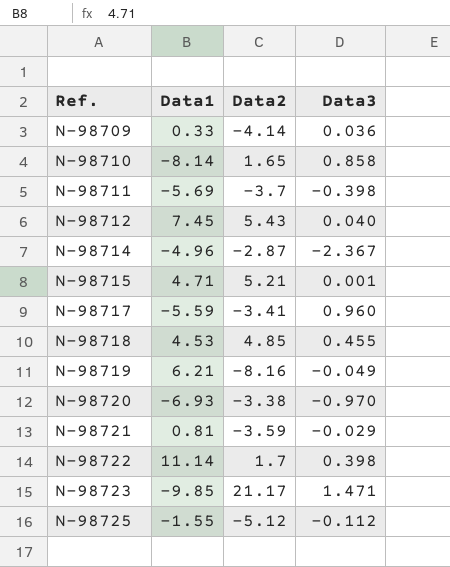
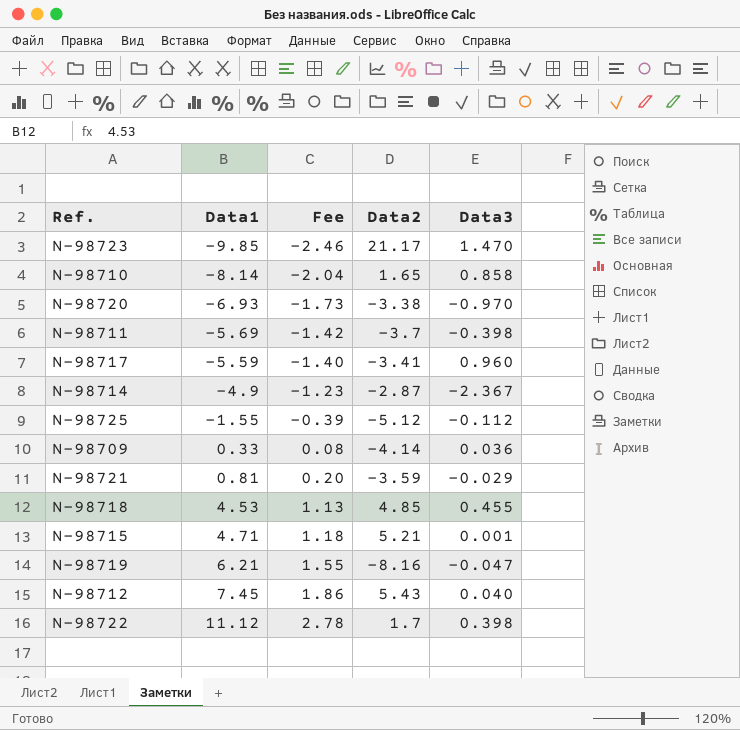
row order: Ref. ascending -> Data1 ascending
column Fee | formula: none -> [Data1] * 0.25
N-98723 | Data3: 1.471 -> 1.470
N-98714 | Data1: -4.96 -> -4.9
N-98719 | Data3: -0.049 -> -0.047
N-98722 | Data1: 11.14 -> 11.12

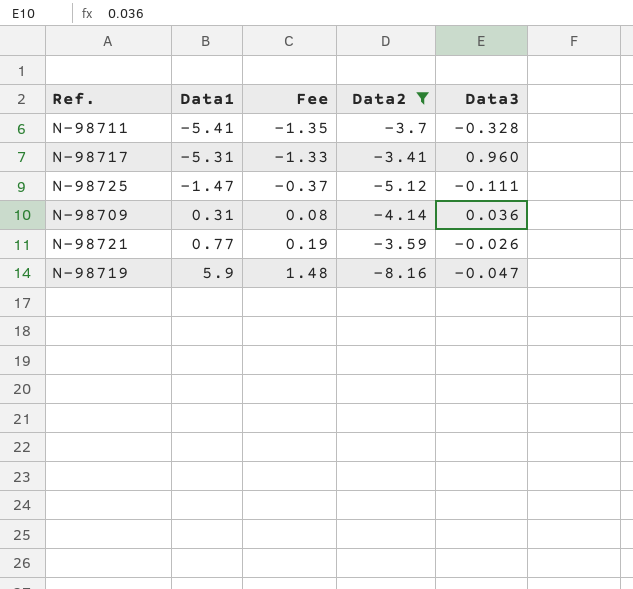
filter: none -> Data2 <= -3.41
N-98711 | Data1: -5.69 -> -5.41
N-98711 | Fee: -1.42 -> -1.35
N-98711 | Data3: -0.398 -> -0.328
N-98717 | Data1: -5.59 -> -5.31
N-98717 | Fee: -1.40 -> -1.33
N-98725 | Data1: -1.55 -> -1.47
N-98725 | Fee: -0.39 -> -0.37
N-98725 | Data3: -0.112 -> -0.111
N-98709 | Data1: 0.33 -> 0.31
N-98721 | Data1: 0.81 -> 0.77
N-98721 | Fee: 0.20 -> 0.19
N-98721 | Data3: -0.029 -> -0.026
N-98719 | Data1: 6.21 -> 5.9
N-98719 | Fee: 1.55 -> 1.48

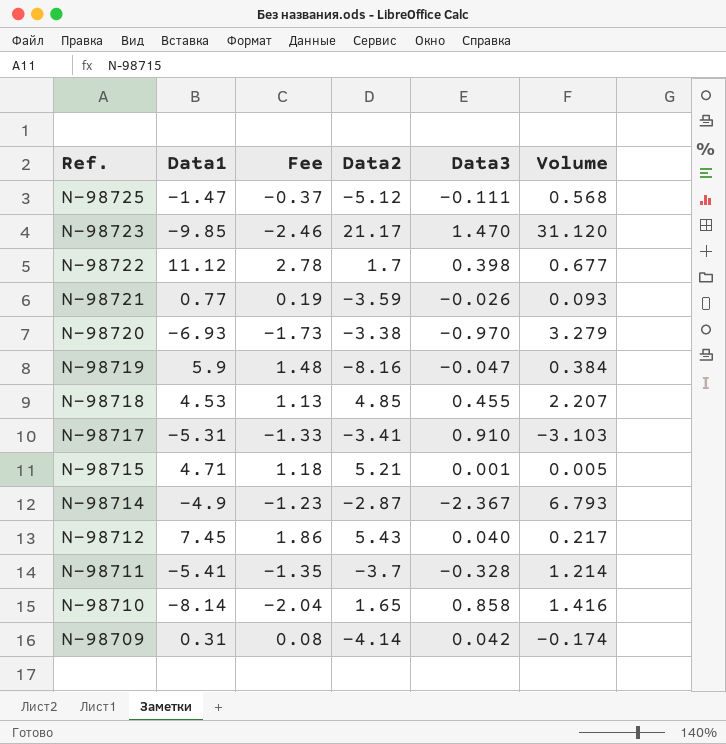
filter: Data2 <= -3.41 -> none
row order: Data1 ascending -> Ref. descending
column Volume | formula: none -> [Data2] * [Data3]
N-98717 | Data3: 0.960 -> 0.910
N-98709 | Data3: 0.036 -> 0.042

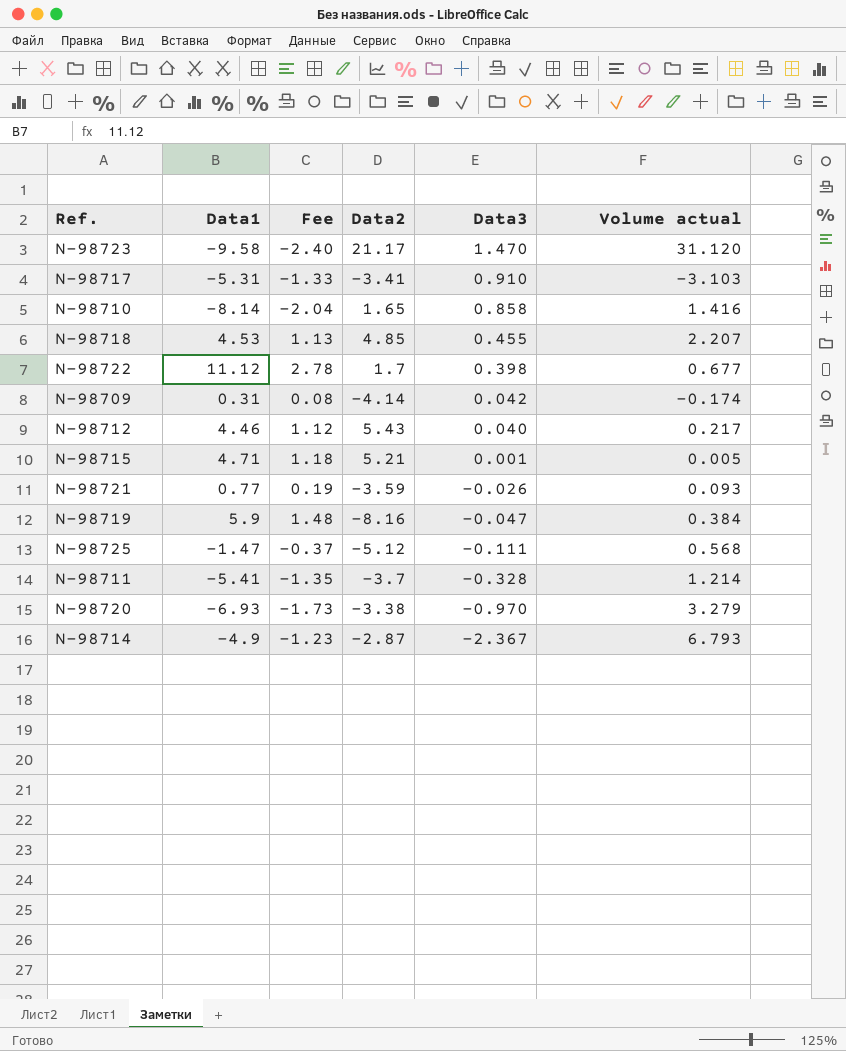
row order: Ref. descending -> Data3 descending
column name: Volume -> Volume actual
N-98723 | Data1: -9.85 -> -9.58
N-98723 | Fee: -2.46 -> -2.40
N-98712 | Data1: 7.45 -> 4.46
N-98712 | Fee: 1.86 -> 1.12

